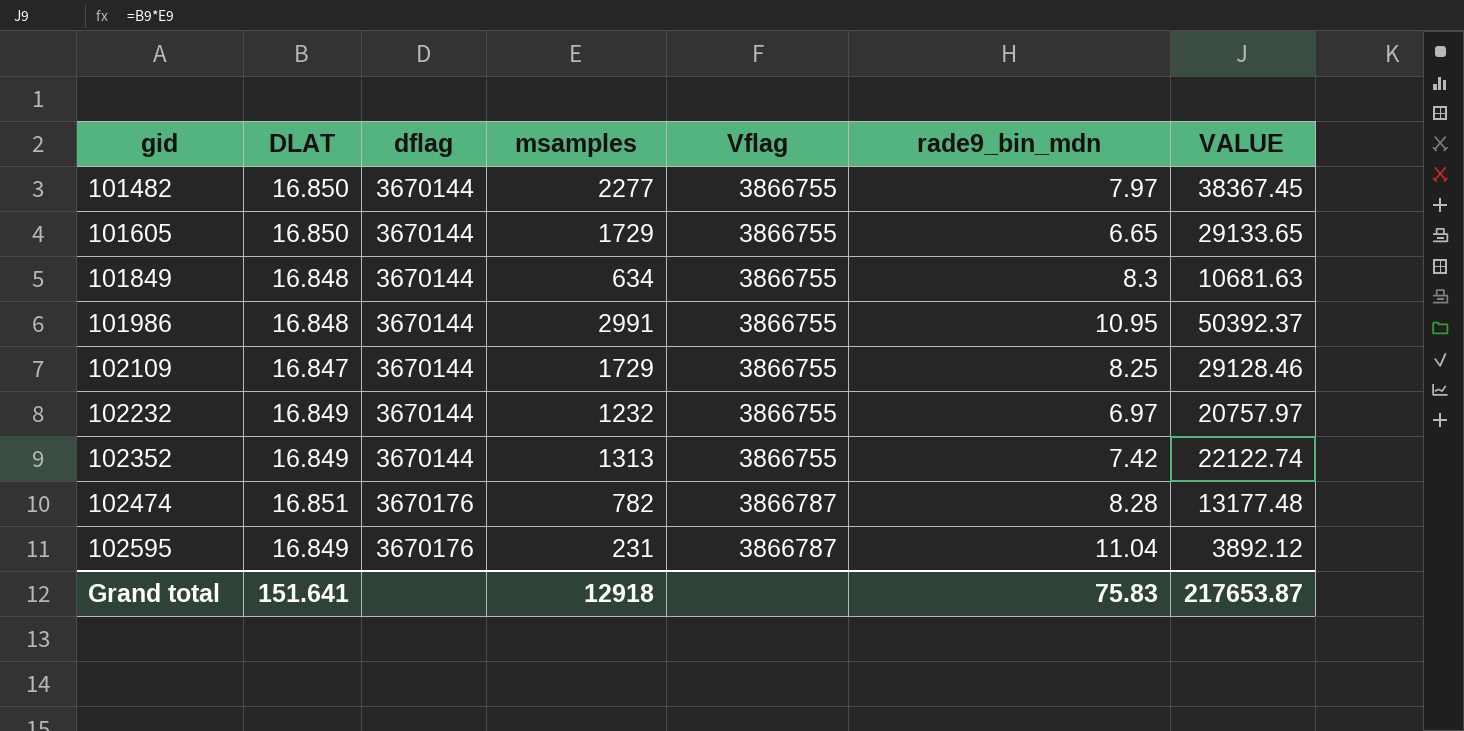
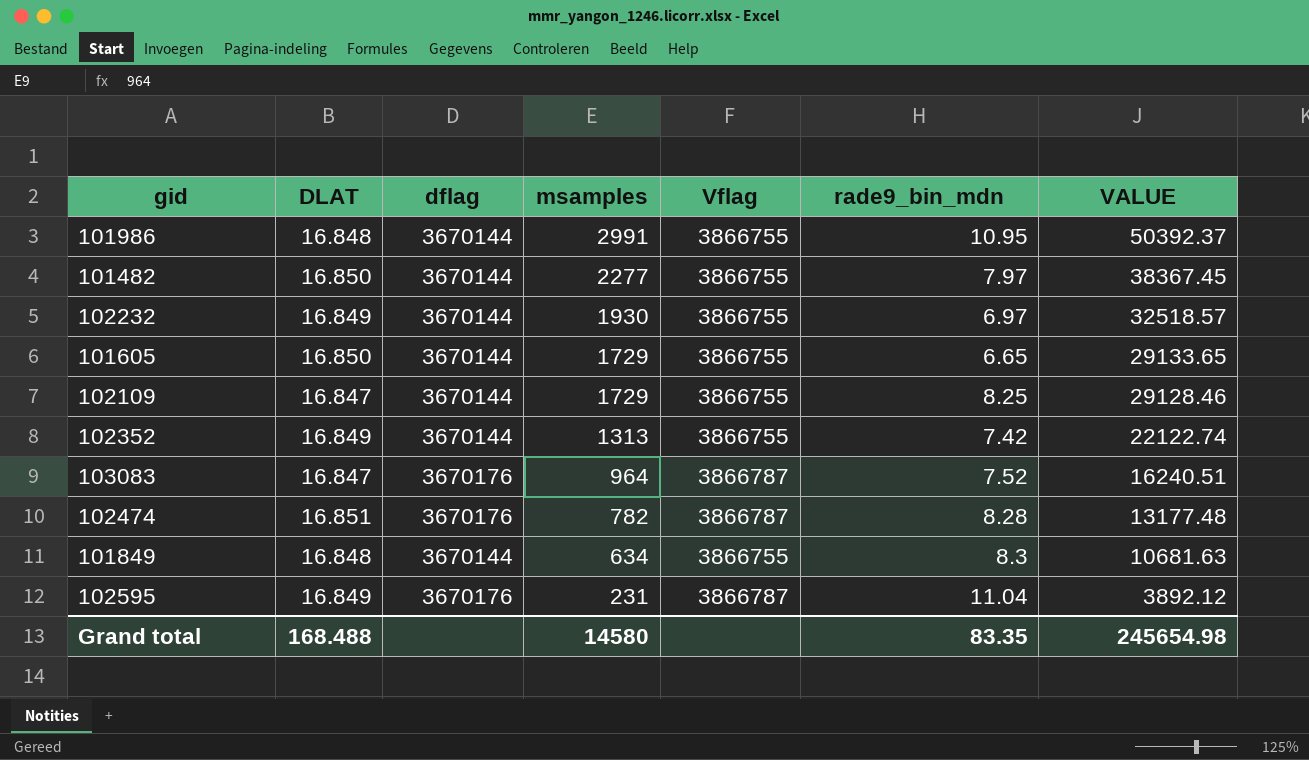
row order: gid ascending -> msamples descending
102232 | msamples: 1232 -> 1930
102232 | VALUE: 20757.97 -> 32518.57
row 103083: none -> 16.847 | 3670176 | 964 | 3866787 | 7.52 | 16240.51
Grand total | DLAT: 151.641 -> 168.488
Grand total | msamples: 12918 -> 14580
Grand total | rade9_bin_mdn: 75.83 -> 83.35
Grand total | VALUE: 217653.87 -> 245654.98

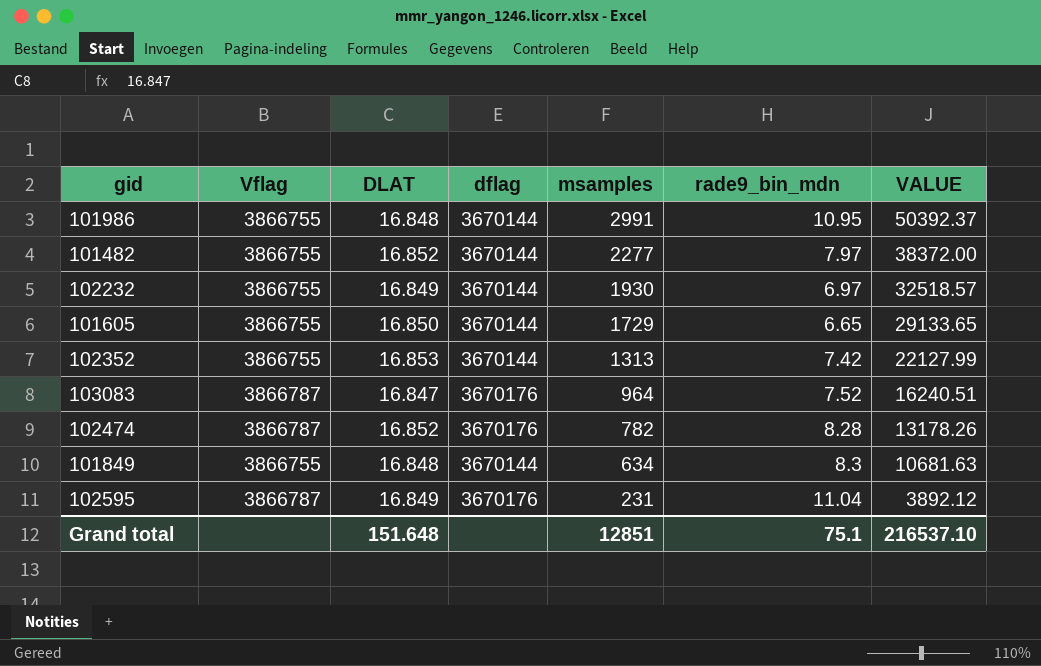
column Vflag | position: 5 -> 2
row 102109: 16.847 | 3670144 | 1729 | 3866755 | 8.25 | 29128.46 -> none
101482 | DLAT: 16.850 -> 16.852
101482 | VALUE: 38367.45 -> 38372.00
102352 | DLAT: 16.849 -> 16.853
102352 | VALUE: 22122.74 -> 22127.99
102474 | DLAT: 16.851 -> 16.852
102474 | VALUE: 13177.48 -> 13178.26
Grand total | DLAT: 168.488 -> 151.648
Grand total | msamples: 14580 -> 12851
Grand total | rade9_bin_mdn: 83.35 -> 75.1
Grand total | VALUE: 245654.98 -> 216537.10

